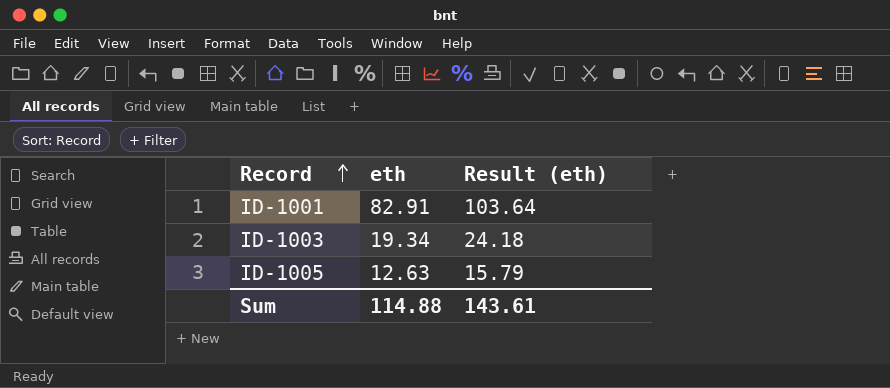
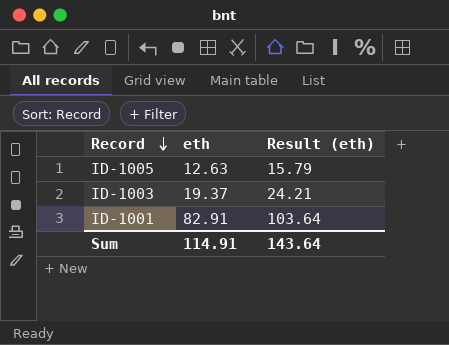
row order: Record ascending -> Record descending
ID-1003 | eth: 19.34 -> 19.37
ID-1003 | Result (eth): 24.18 -> 24.21
Sum | eth: 114.88 -> 114.91
Sum | Result (eth): 143.61 -> 143.64

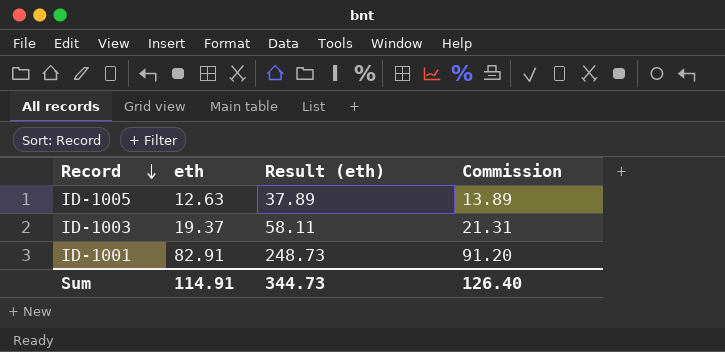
column Result (eth) | formula: [eth] * 1.25 -> [eth] * 3
column Commission | formula: none -> [eth] * 1.1
Sum | Result (eth): 143.64 -> 344.73

